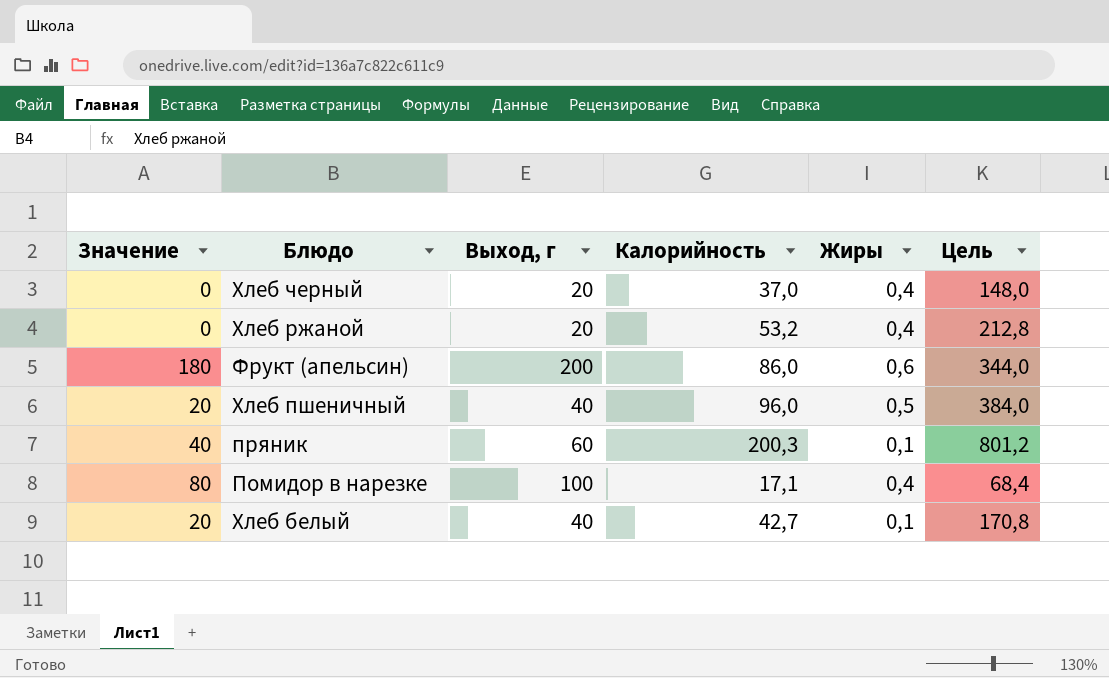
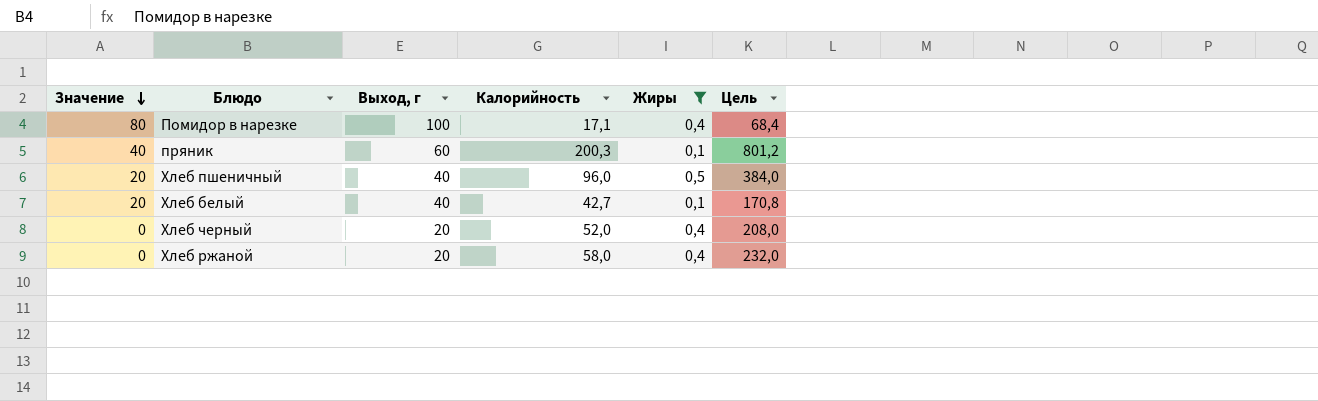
filter: none -> Жиры != 0,6
row order: none -> Значение descending
Хлеб черный | Калорийность: 37,0 -> 52,0
Хлеб черный | Цель: 148,0 -> 208,0
Хлеб ржаной | Калорийность: 53,2 -> 58,0
Хлеб ржаной | Цель: 212,8 -> 232,0

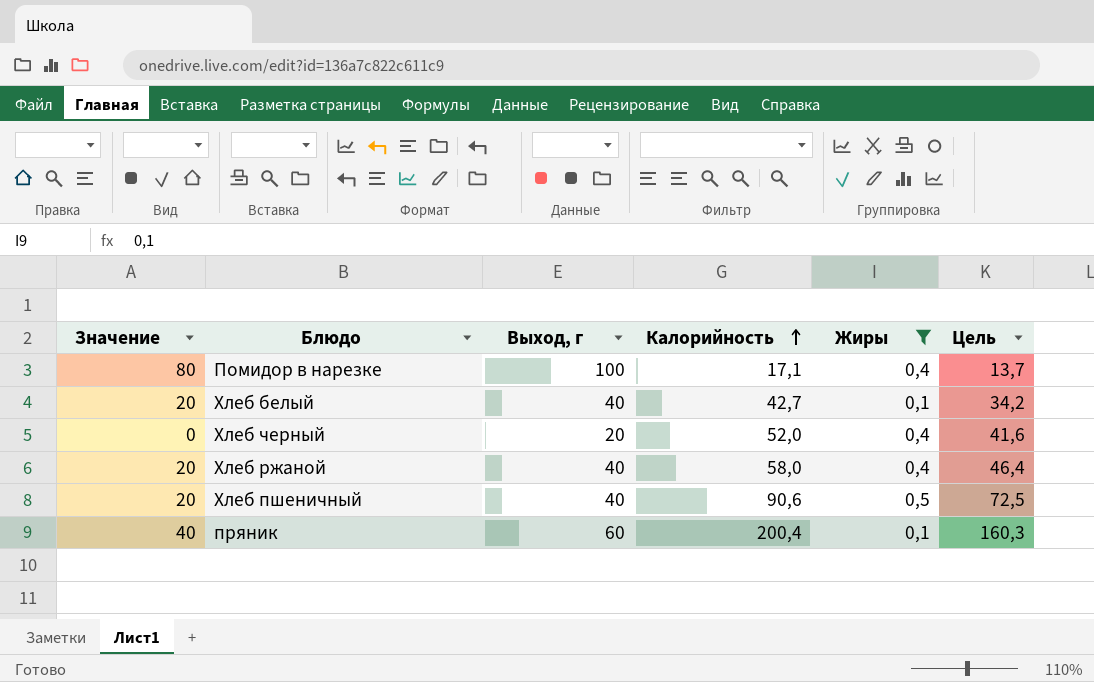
row order: Значение descending -> Калорийность ascending
column Цель | formula: [Калорийность] * 4 -> [Калорийность] * 0,8
Хлеб ржаной | Значение: 0 -> 20
Хлеб ржаной | Выход, г: 20 -> 40
Хлеб пшеничный | Калорийность: 96,0 -> 90,6
пряник | Калорийность: 200,3 -> 200,4

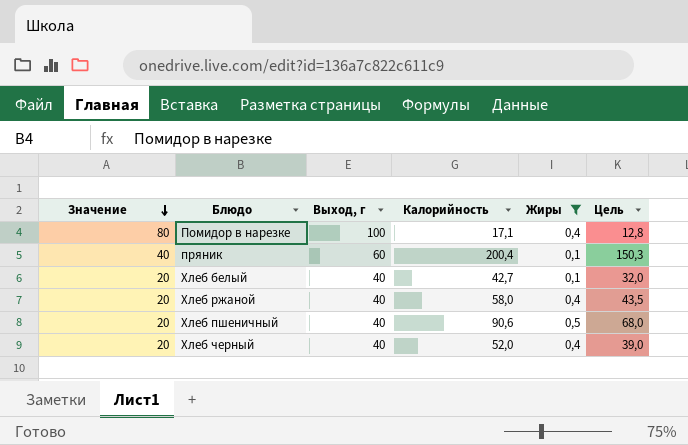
row order: Калорийность ascending -> Значение descending
column Цель | formula: [Калорийность] * 0,8 -> [Калорийность] * 0,75
Хлеб черный | Значение: 0 -> 20
Хлеб черный | Выход, г: 20 -> 40

